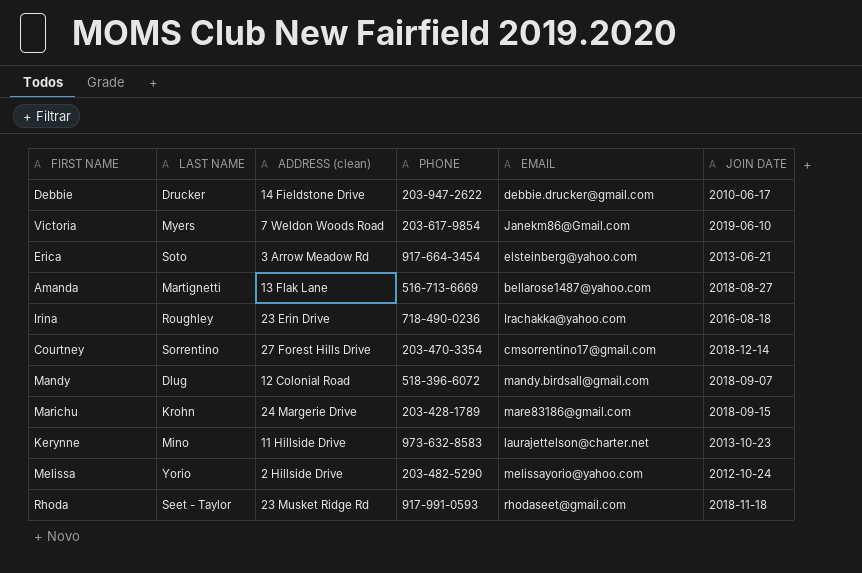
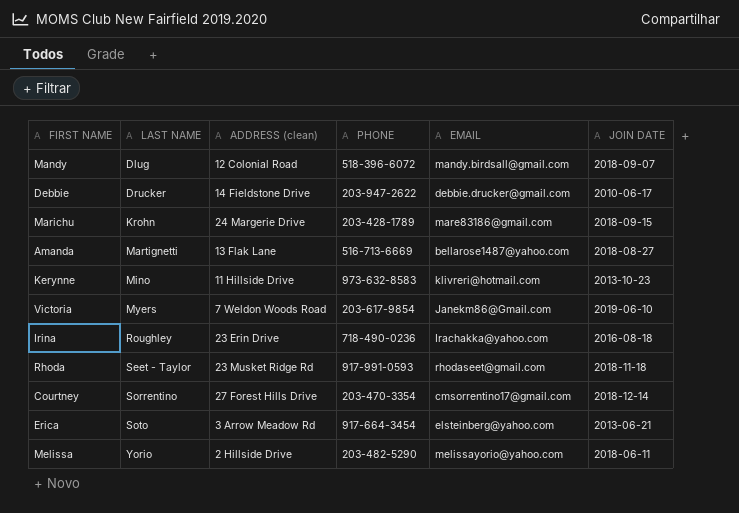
row order: none -> LAST NAME ascending
Kerynne | EMAIL: laurajettelson@charter.net -> klivreri@hotmail.com
Melissa | JOIN DATE: 2012-10-24 -> 2018-06-11

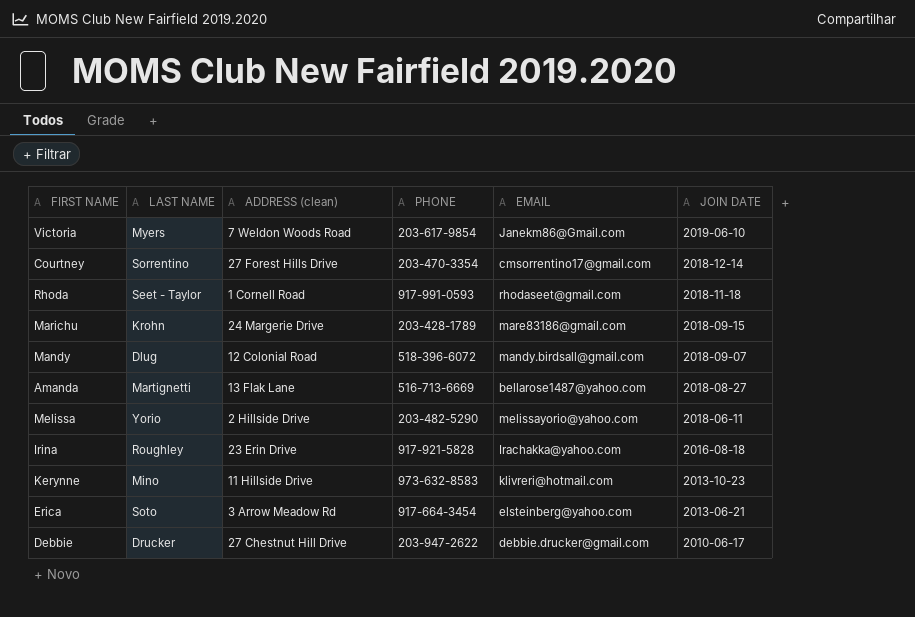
row order: LAST NAME ascending -> JOIN DATE descending
Rhoda | ADDRESS (clean): 23 Musket Ridge Rd -> 1 Cornell Road
Irina | PHONE: 718-490-0236 -> 917-921-5828
Debbie | ADDRESS (clean): 14 Fieldstone Drive -> 27 Chestnut Hill Drive

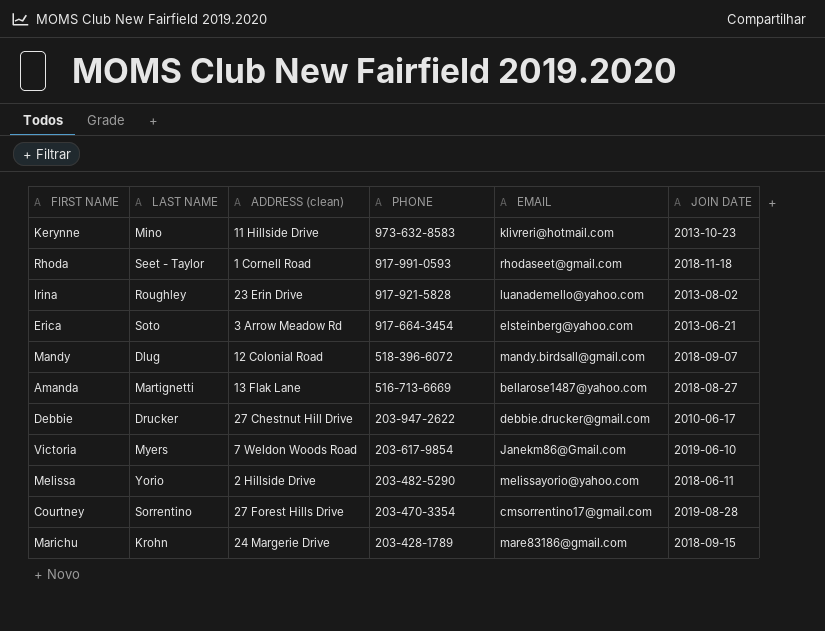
row order: JOIN DATE descending -> PHONE descending
Irina | EMAIL: Irachakka@yahoo.com -> luanademello@yahoo.com
Irina | JOIN DATE: 2016-08-18 -> 2013-08-02
Courtney | JOIN DATE: 2018-12-14 -> 2019-08-28

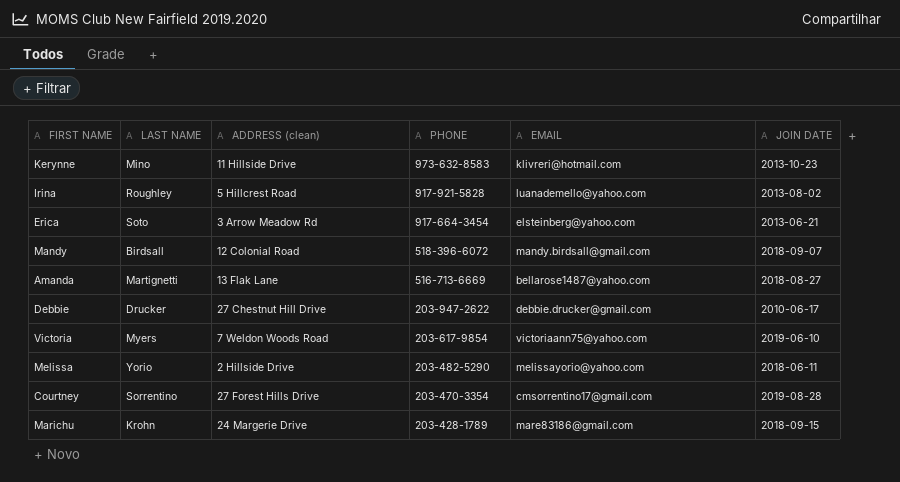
row Rhoda: Seet - Taylor | 1 Cornell Road | 917-991-0593 | rhodaseet@gmail.com | 2018-11-18 -> none
Irina | ADDRESS (clean): 23 Erin Drive -> 5 Hillcrest Road
Mandy | LAST NAME: Dlug -> Birdsall
Victoria | EMAIL: Janekm86@Gmail.com -> victoriaann75@yahoo.com

